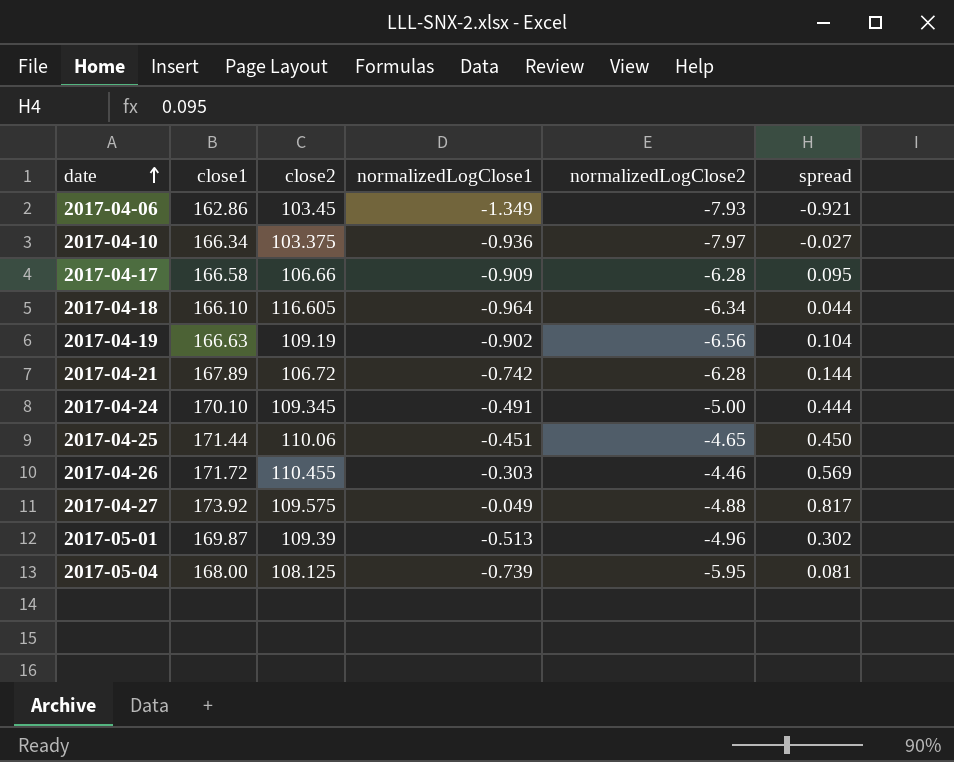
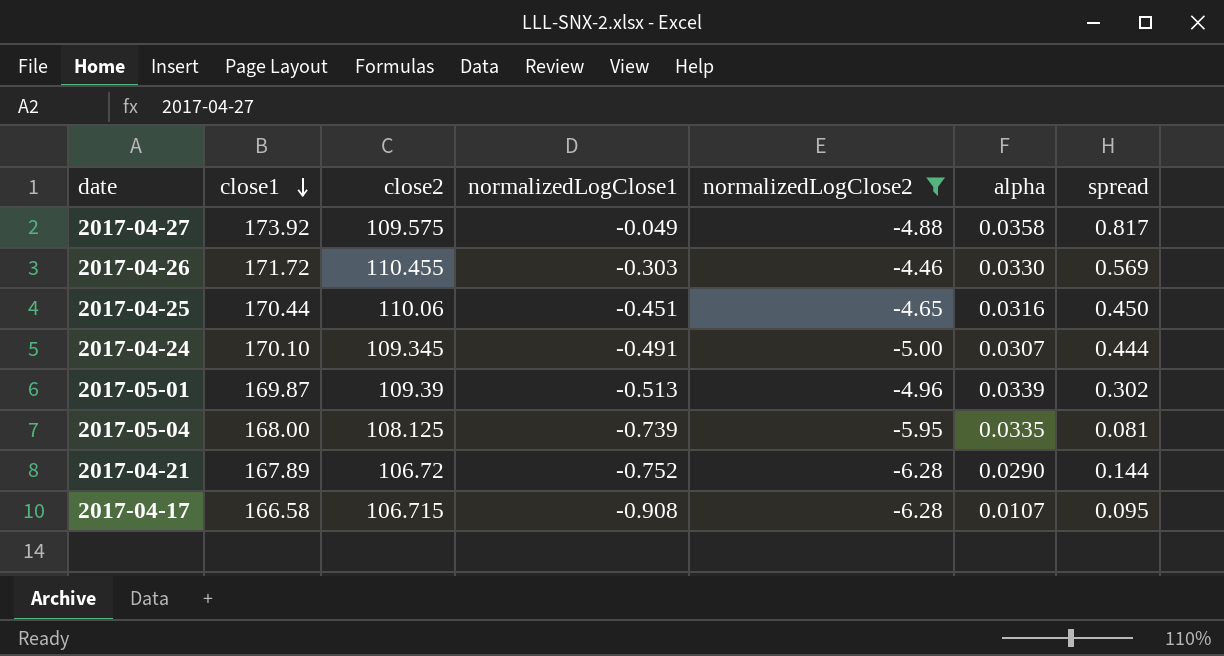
filter: none -> normalizedLogClose2 >= -6.28
row order: date ascending -> close1 descending
column alpha | position: none -> 6
2017-04-25 | close1: 171.44 -> 170.44
2017-04-21 | normalizedLogClose1: -0.742 -> -0.752
2017-04-17 | close2: 106.66 -> 106.715
2017-04-17 | normalizedLogClose1: -0.909 -> -0.908

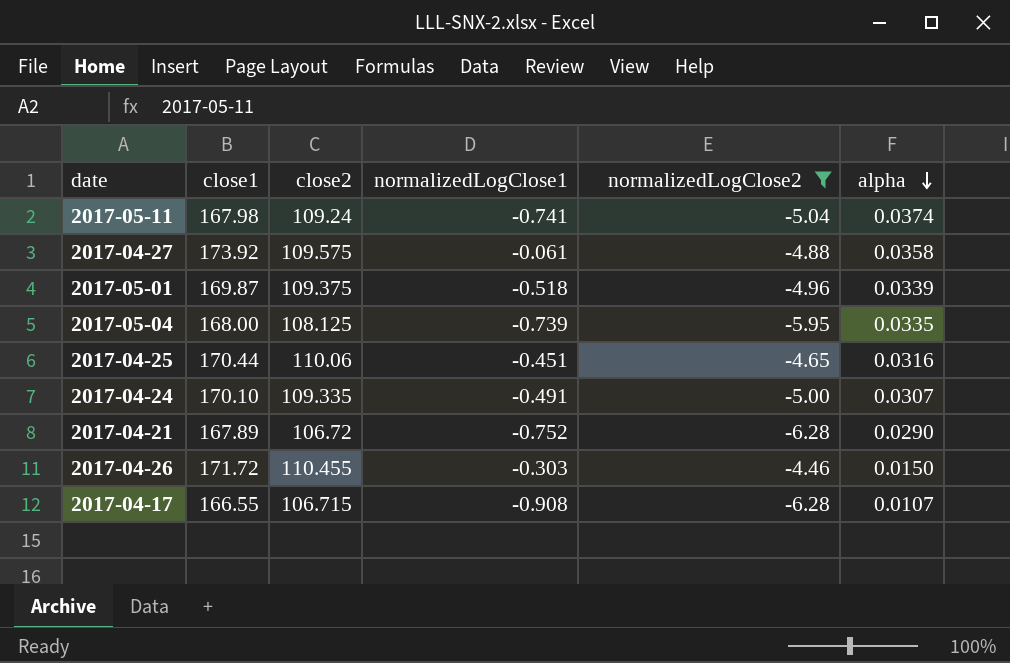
row order: close1 descending -> alpha descending
column spread | position: 7 -> none
row 2017-05-11: none -> 167.98 | 109.24 | -0.741 | -5.04 | 0.0374
2017-04-27 | normalizedLogClose1: -0.049 -> -0.061
2017-05-01 | close2: 109.39 -> 109.375
2017-05-01 | normalizedLogClose1: -0.513 -> -0.518
2017-04-24 | close2: 109.345 -> 109.335
2017-04-26 | alpha: 0.0330 -> 0.0150
2017-04-17 | close1: 166.58 -> 166.55

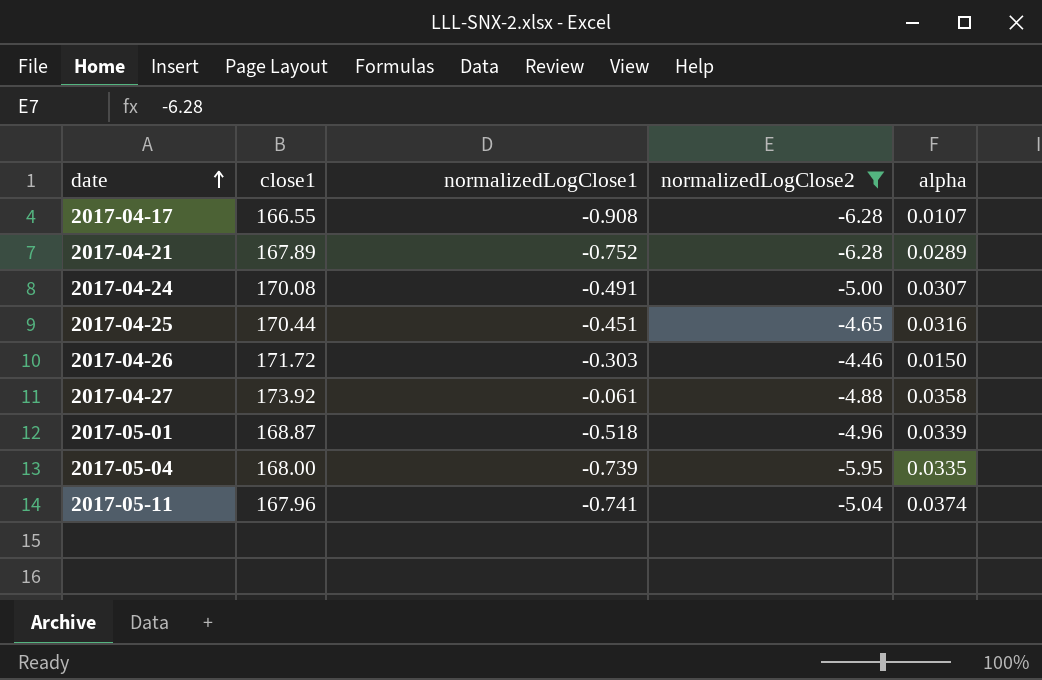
row order: alpha descending -> date ascending
column close2 | position: 3 -> none
2017-04-21 | alpha: 0.0290 -> 0.0289
2017-04-24 | close1: 170.10 -> 170.08
2017-05-01 | close1: 169.87 -> 168.87
2017-05-11 | close1: 167.98 -> 167.96

